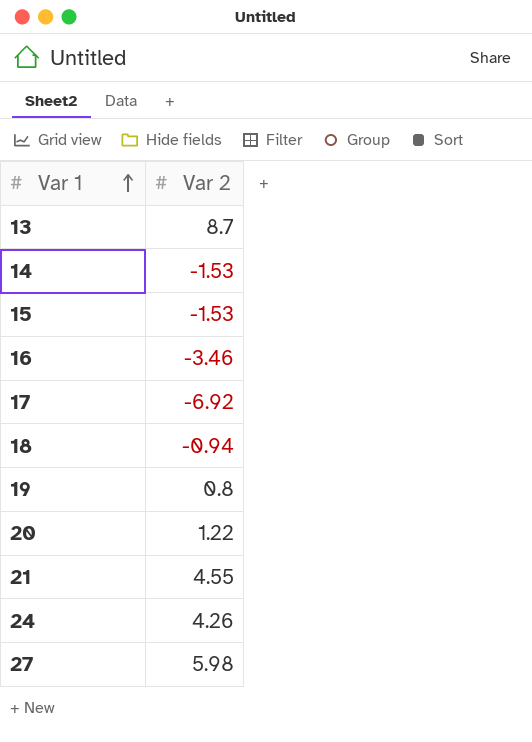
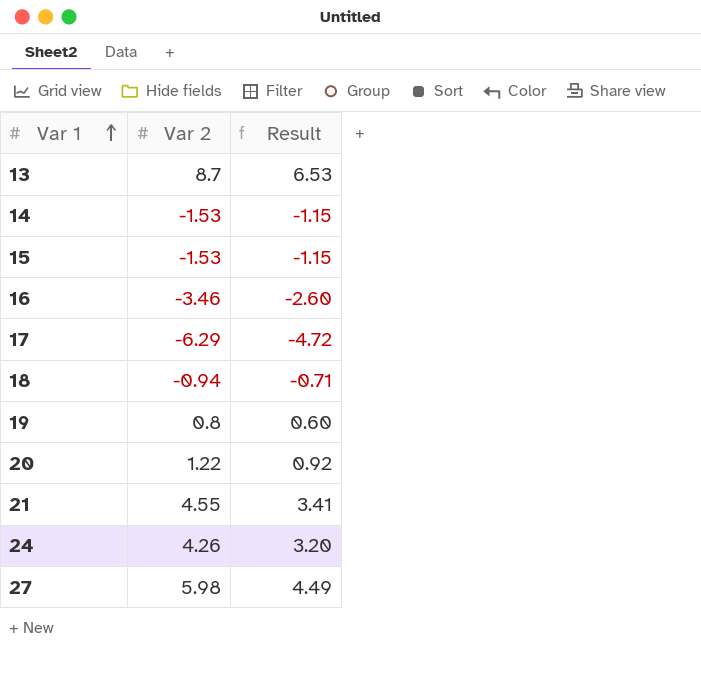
column Result | formula: none -> [Var 2] * 0.75
17 | Var 2: -6.92 -> -6.29

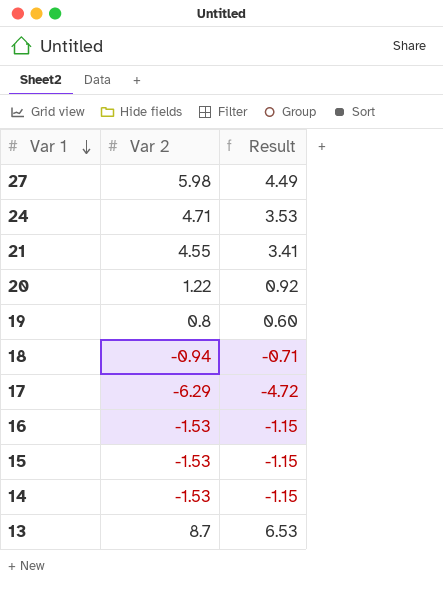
row order: Var 1 ascending -> Var 1 descending
24 | Var 2: 4.26 -> 4.71
24 | Result: 3.20 -> 3.53
16 | Var 2: -3.46 -> -1.53
16 | Result: -2.60 -> -1.15

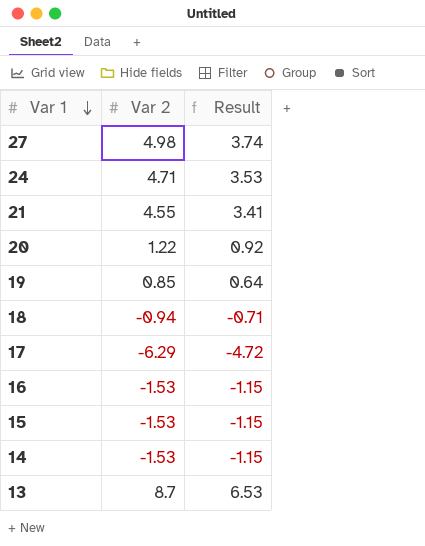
27 | Var 2: 5.98 -> 4.98
27 | Result: 4.49 -> 3.74
19 | Var 2: 0.8 -> 0.85
19 | Result: 0.60 -> 0.64

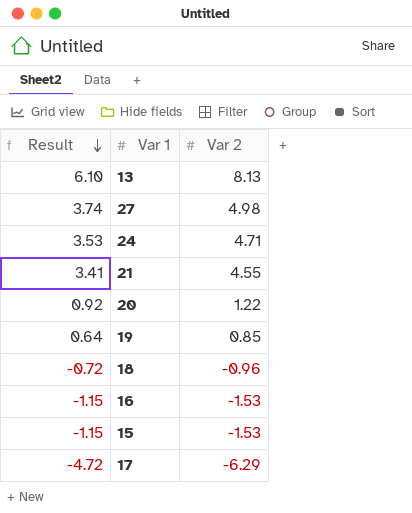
row order: Var 1 descending -> Result descending
column Result | position: 3 -> 1
row 14: -1.53 | -1.15 -> none
13 | Result: 6.53 -> 6.10
13 | Var 2: 8.7 -> 8.13
18 | Result: -0.71 -> -0.72
18 | Var 2: -0.94 -> -0.96

